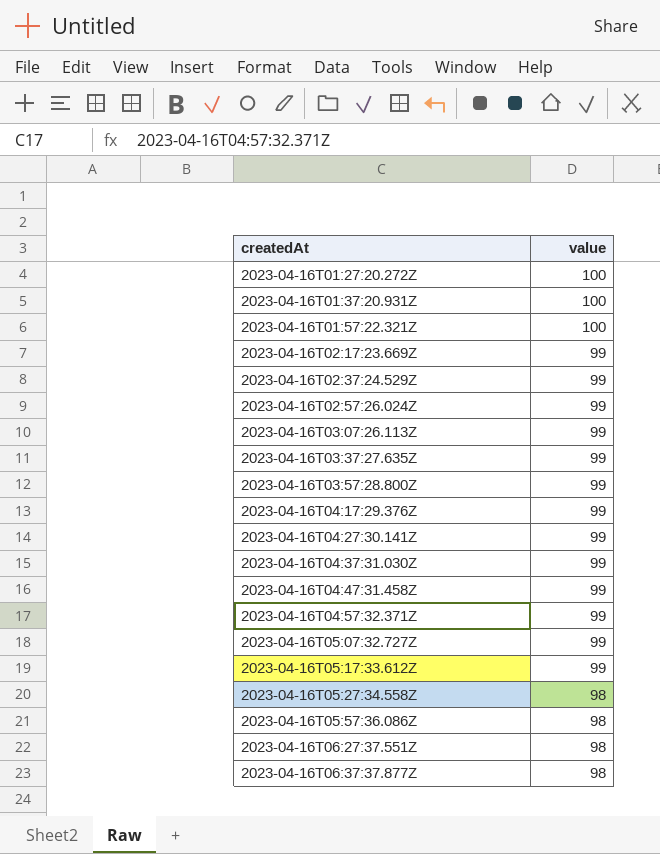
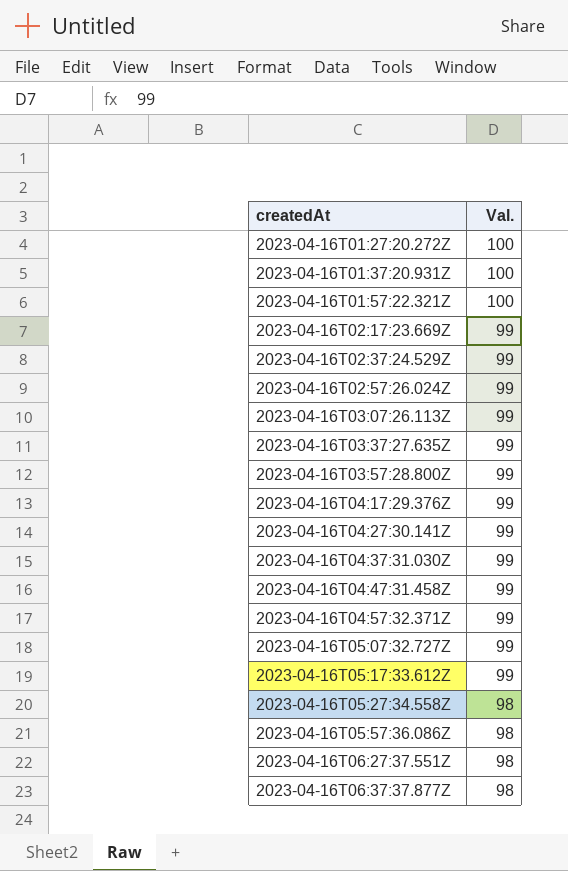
column name: value -> Val.

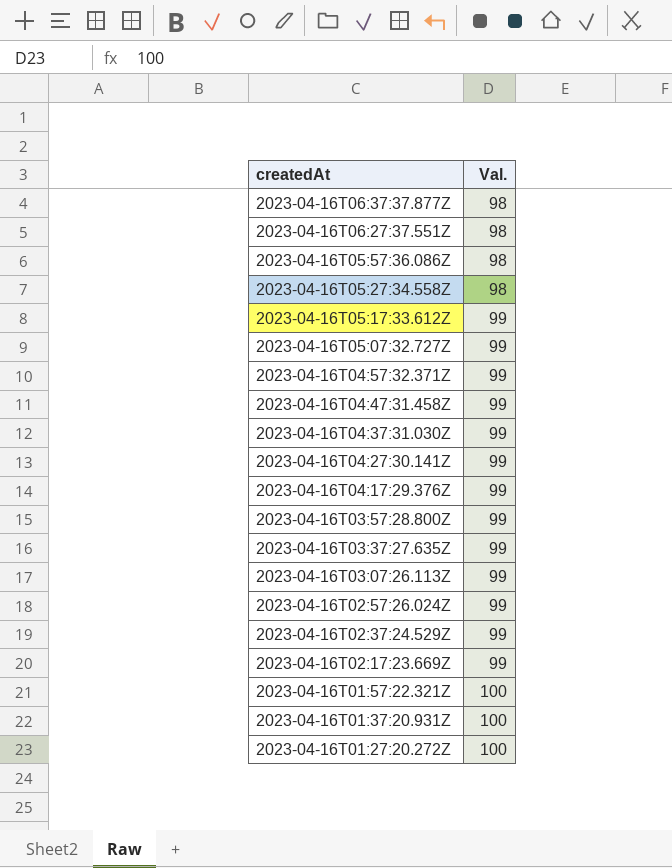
row order: createdAt ascending -> createdAt descending

